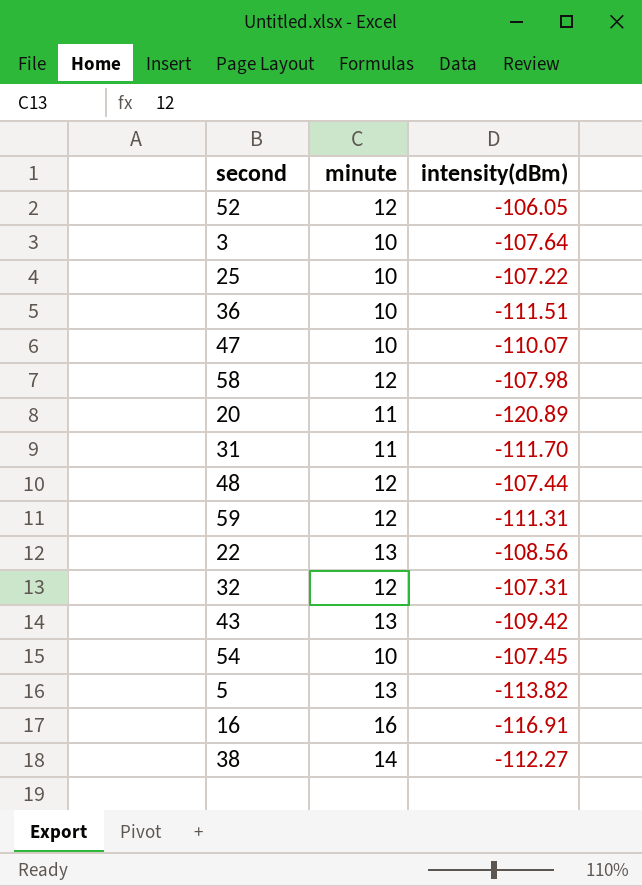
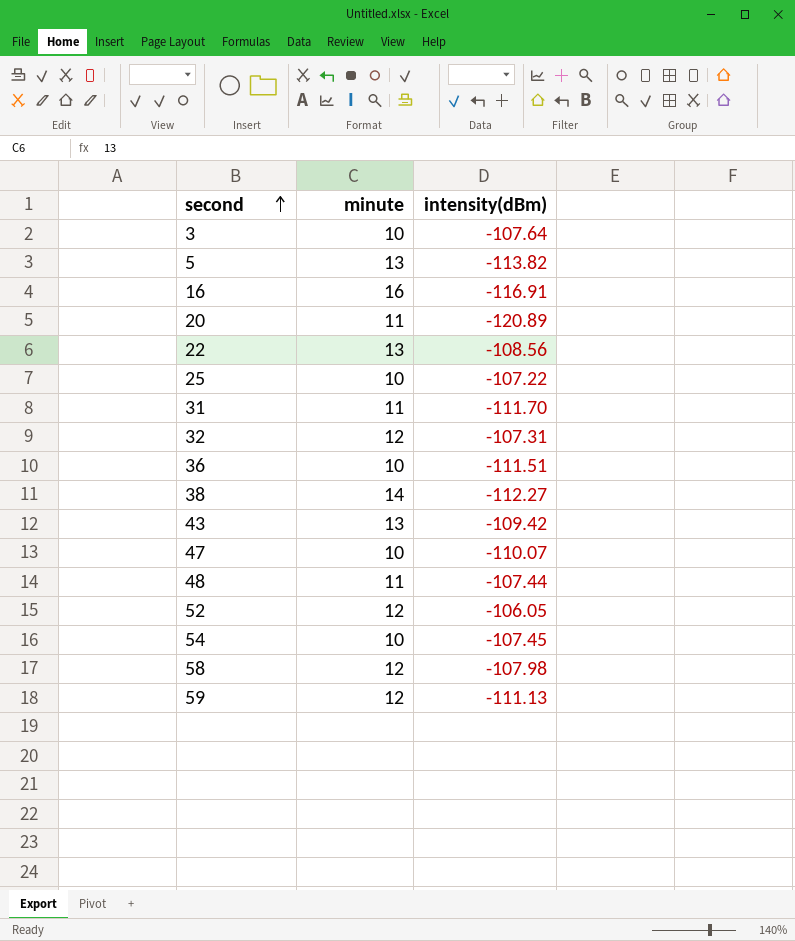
row order: none -> second ascending
48 | minute: 12 -> 11
59 | intensity(dBm): -111.31 -> -111.13

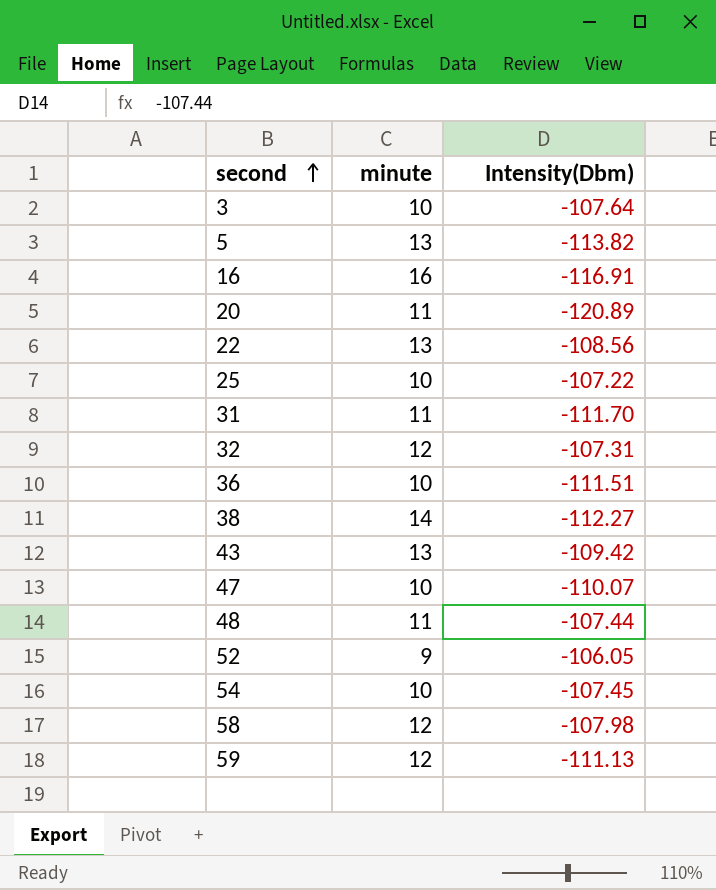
column name: intensity(dBm) -> Intensity(Dbm)
52 | minute: 12 -> 9

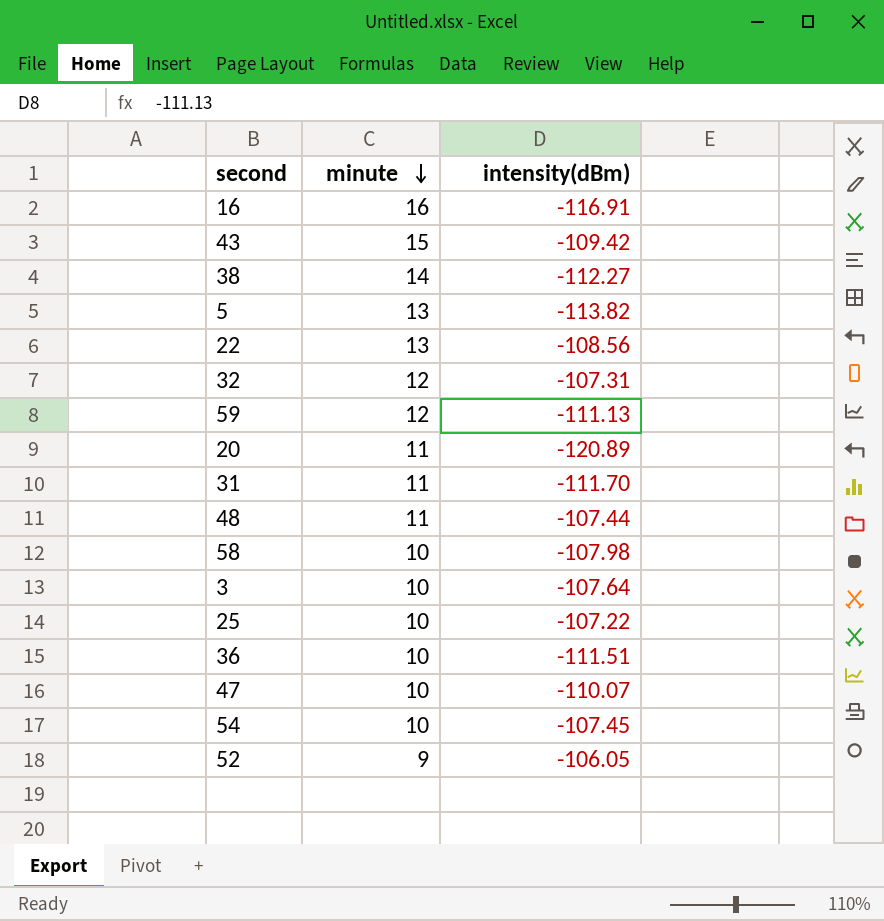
row order: second ascending -> minute descending
column name: Intensity(Dbm) -> intensity(dBm)
43 | minute: 13 -> 15
58 | minute: 12 -> 10

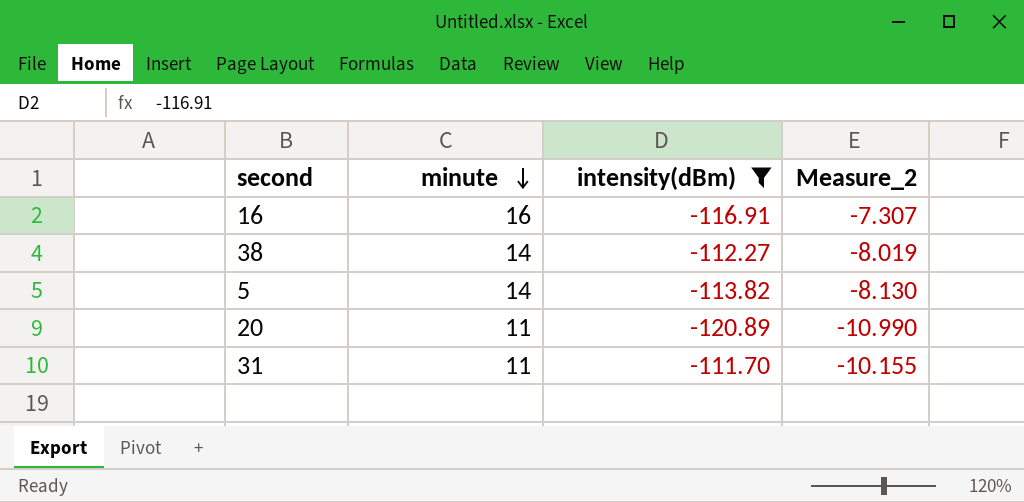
filter: none -> intensity(dBm) <= -111.70
column Measure_2 | formula: none -> [intensity(dBm)] / [minute]
5 | minute: 13 -> 14

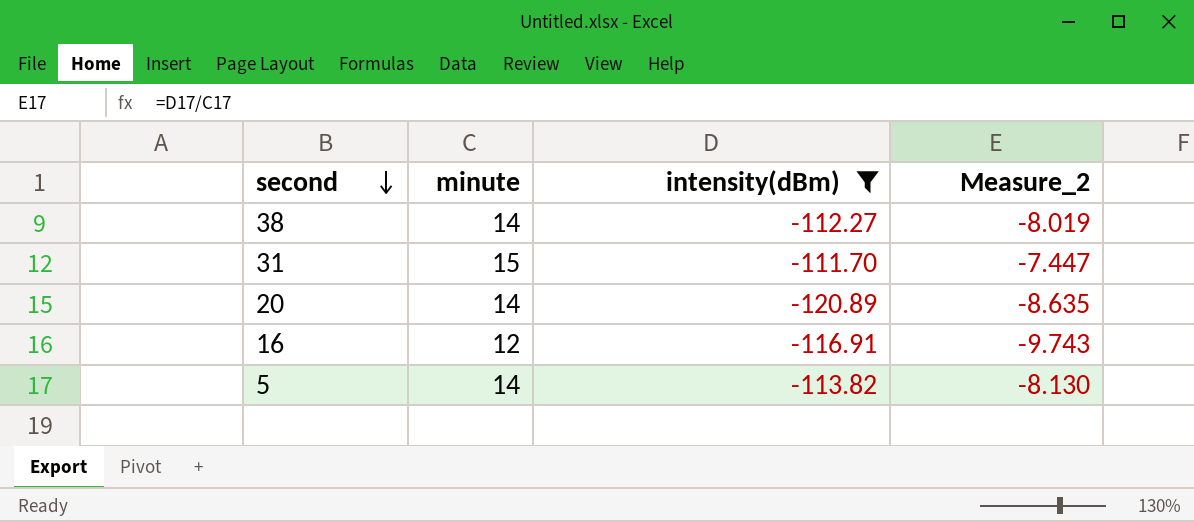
row order: minute descending -> second descending
31 | minute: 11 -> 15
31 | Measure_2: -10.155 -> -7.447
20 | minute: 11 -> 14
20 | Measure_2: -10.990 -> -8.635
16 | minute: 16 -> 12
16 | Measure_2: -7.307 -> -9.743

